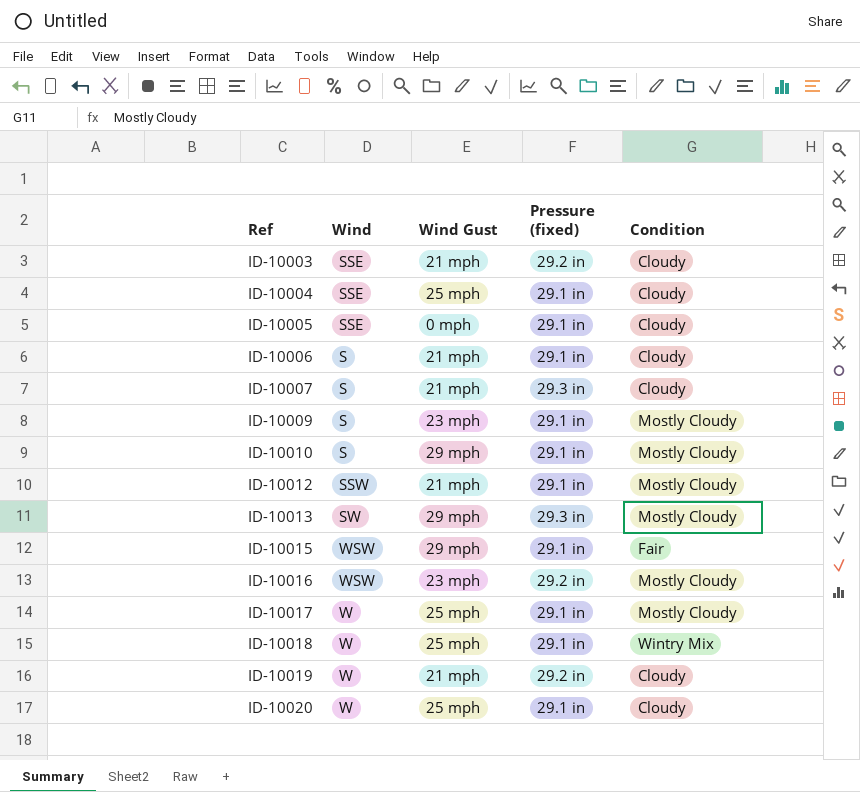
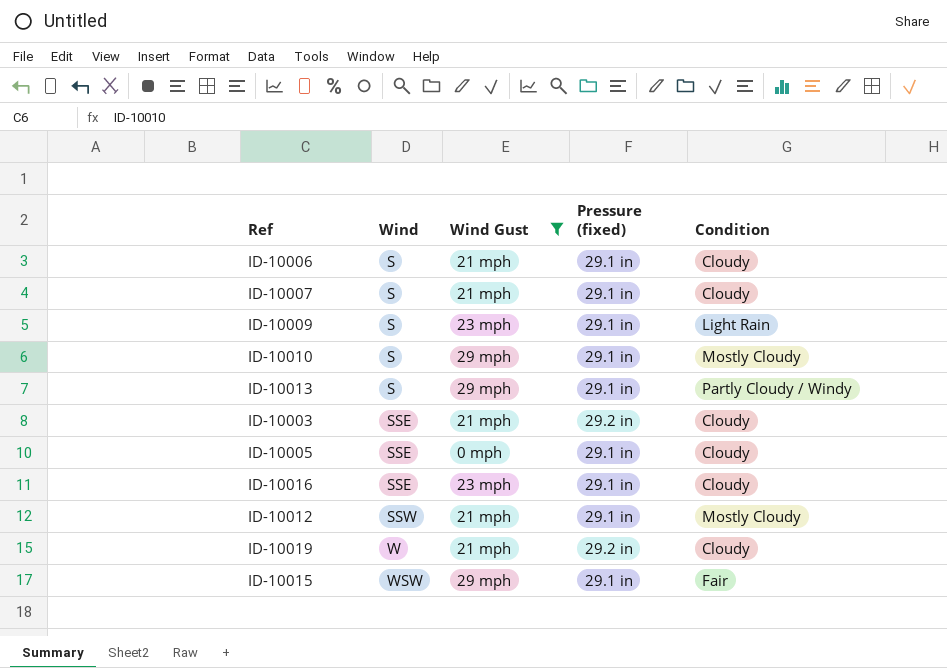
filter: none -> Wind Gust != 25 mph
row order: Ref ascending -> Wind ascending
ID-10007 | Pressure (fixed): 29.3 in -> 29.1 in
ID-10009 | Condition: Mostly Cloudy -> Light Rain
ID-10013 | Wind: SW -> S
ID-10013 | Pressure (fixed): 29.3 in -> 29.1 in
ID-10013 | Condition: Mostly Cloudy -> Partly Cloudy / Windy
ID-10016 | Wind: WSW -> SSE
ID-10016 | Pressure (fixed): 29.2 in -> 29.1 in
ID-10016 | Condition: Mostly Cloudy -> Cloudy

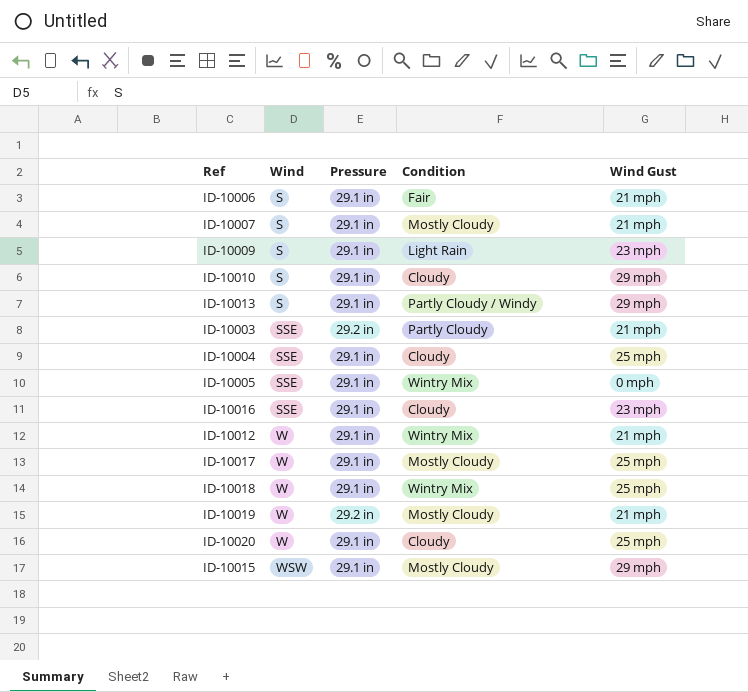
filter: Wind Gust != 25 mph -> none
column name: Pressure (fixed) -> Pressure
column Wind Gust | position: 3 -> 5
ID-10006 | Condition: Cloudy -> Fair
ID-10007 | Condition: Cloudy -> Mostly Cloudy
ID-10010 | Condition: Mostly Cloudy -> Cloudy
ID-10003 | Condition: Cloudy -> Partly Cloudy
ID-10005 | Condition: Cloudy -> Wintry Mix
ID-10012 | Wind: SSW -> W
ID-10012 | Condition: Mostly Cloudy -> Wintry Mix
ID-10019 | Condition: Cloudy -> Mostly Cloudy
ID-10015 | Condition: Fair -> Mostly Cloudy

